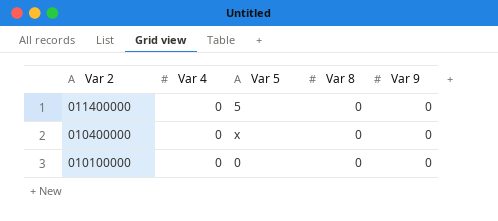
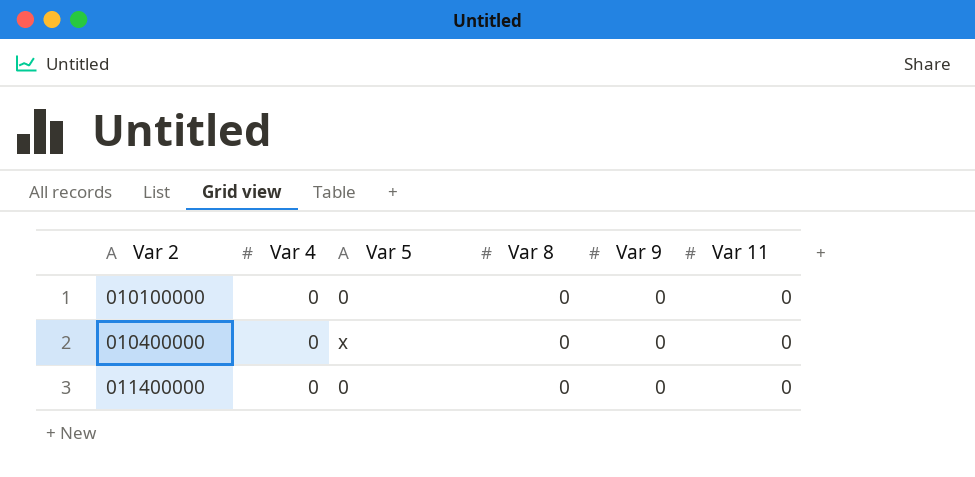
row order: Var 2 descending -> Var 2 ascending
column Var 11 | position: none -> 6
011400000 | Var 5: 5 -> 0

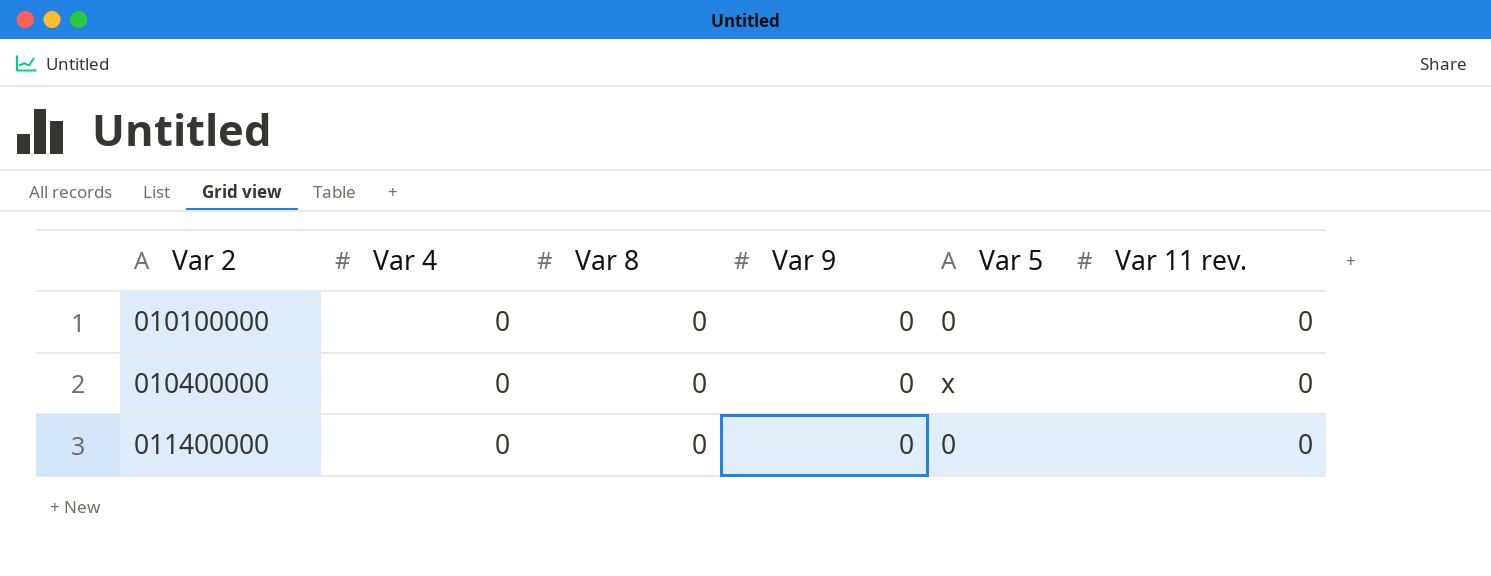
column Var 5 | position: 3 -> 5
column name: Var 11 -> Var 11 rev.

